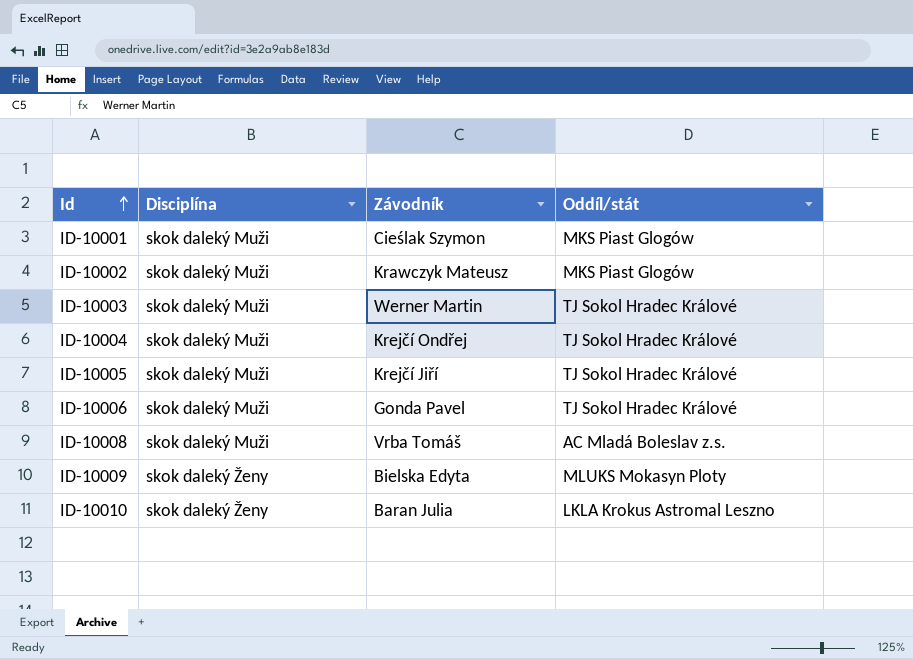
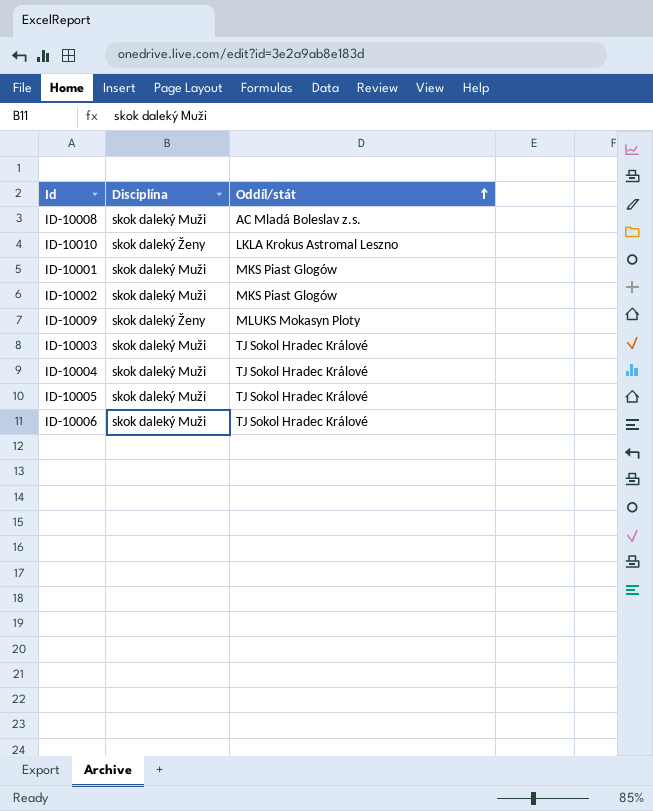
row order: Id ascending -> Oddíl/stát ascending
column Závodník | position: 3 -> none

